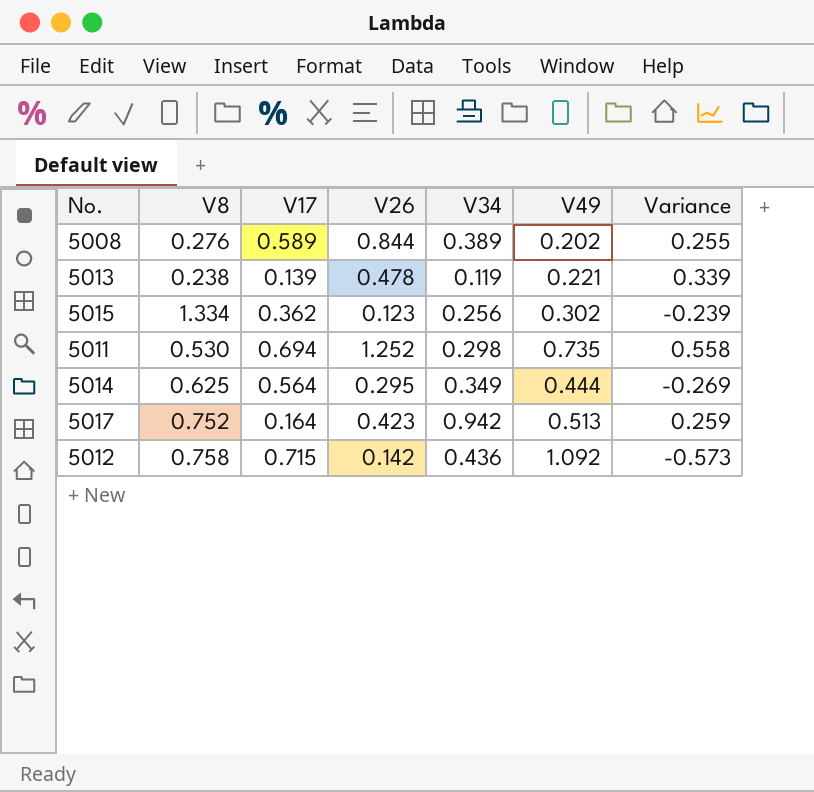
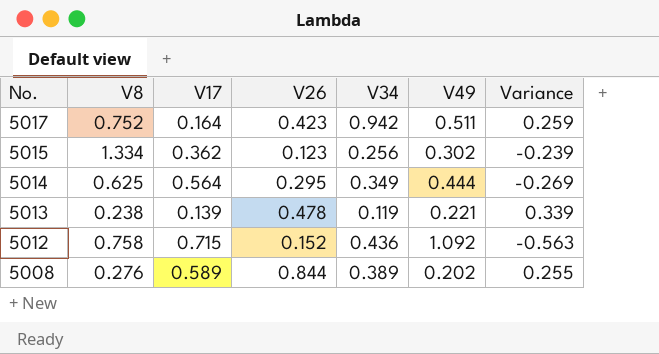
row order: none -> No. descending
row 5011: 0.530 | 0.694 | 1.252 | 0.298 | 0.735 | 0.558 -> none
5017 | V49: 0.513 -> 0.511
5012 | V26: 0.142 -> 0.152
5012 | Variance: -0.573 -> -0.563

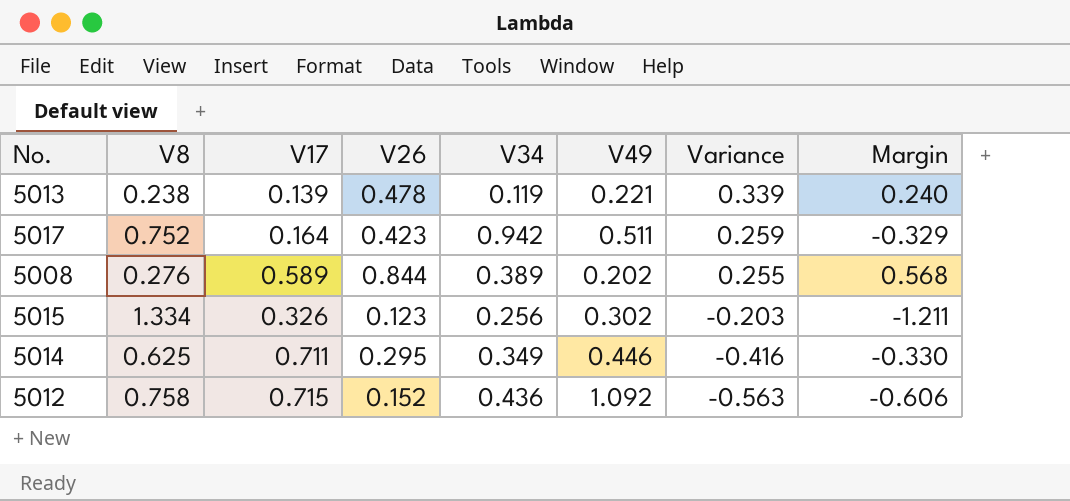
row order: No. descending -> Variance descending
column Margin | formula: none -> [V26] - [V8]
5015 | V17: 0.362 -> 0.326
5015 | Variance: -0.239 -> -0.203
5014 | V17: 0.564 -> 0.711
5014 | V49: 0.444 -> 0.446
5014 | Variance: -0.269 -> -0.416

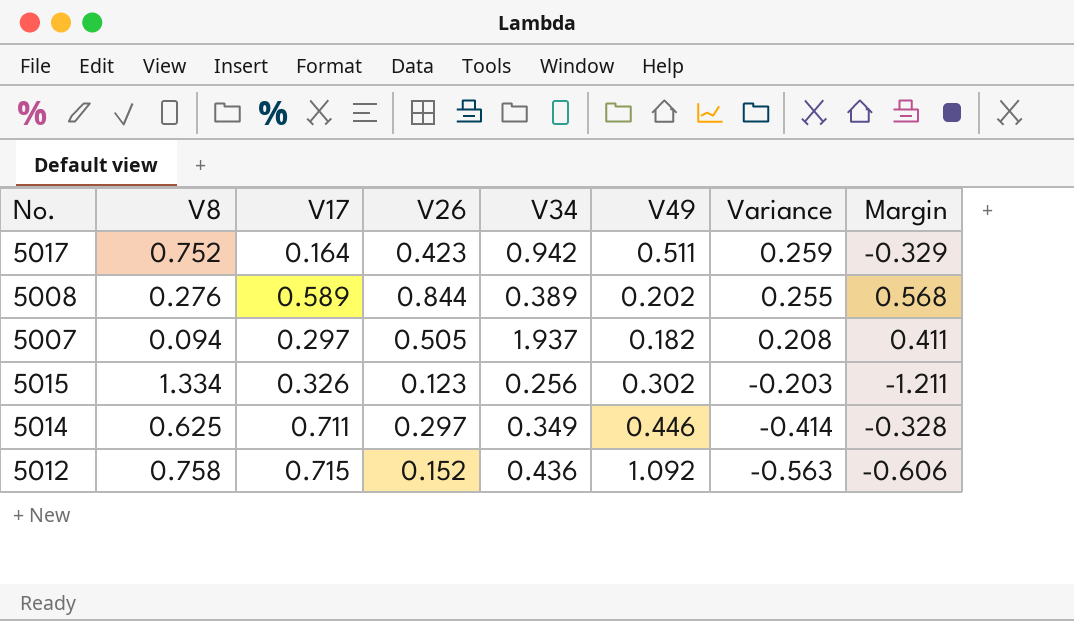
row 5013: 0.238 | 0.139 | 0.478 | 0.119 | 0.221 | 0.339 | 0.240 -> none
row 5007: none -> 0.094 | 0.297 | 0.505 | 1.937 | 0.182 | 0.208 | 0.411
5014 | V26: 0.295 -> 0.297
5014 | Variance: -0.416 -> -0.414
5014 | Margin: -0.330 -> -0.328

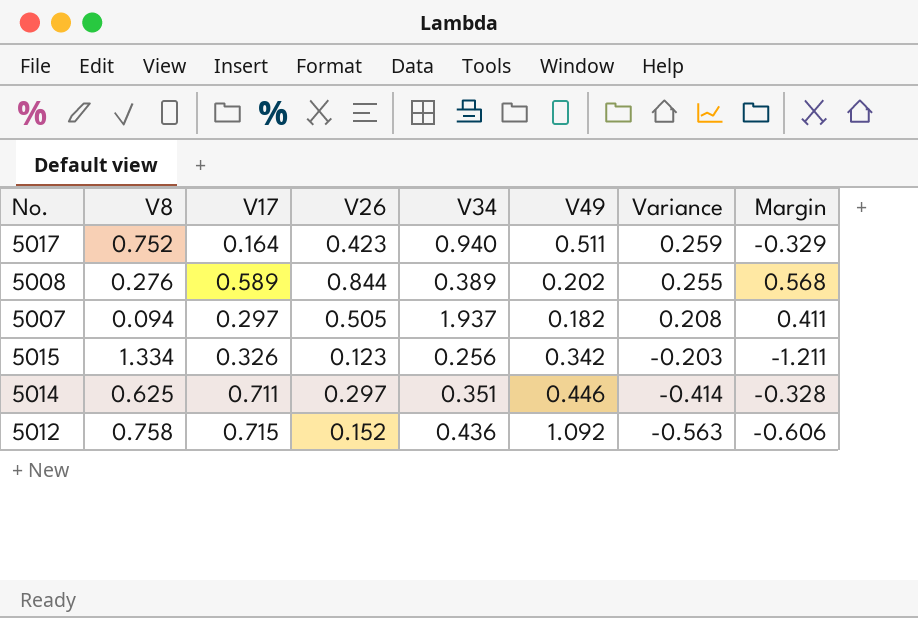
5017 | V34: 0.942 -> 0.940
5015 | V49: 0.302 -> 0.342
5014 | V34: 0.349 -> 0.351

